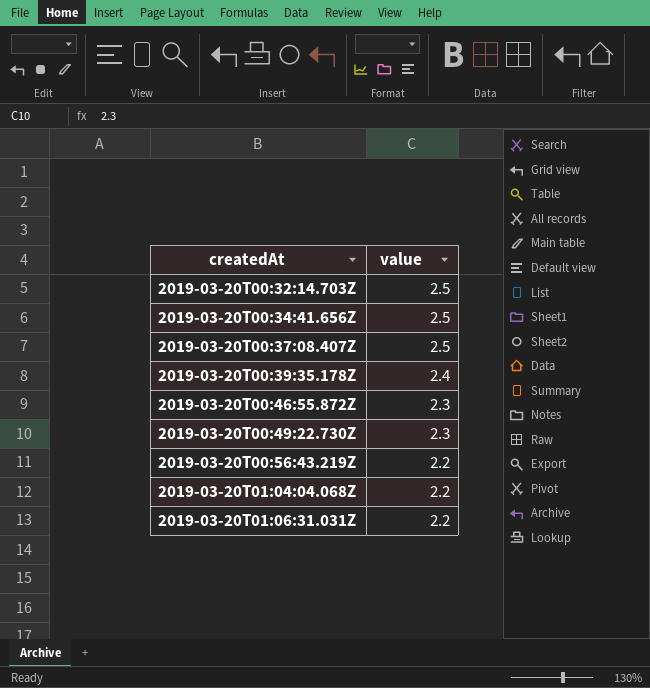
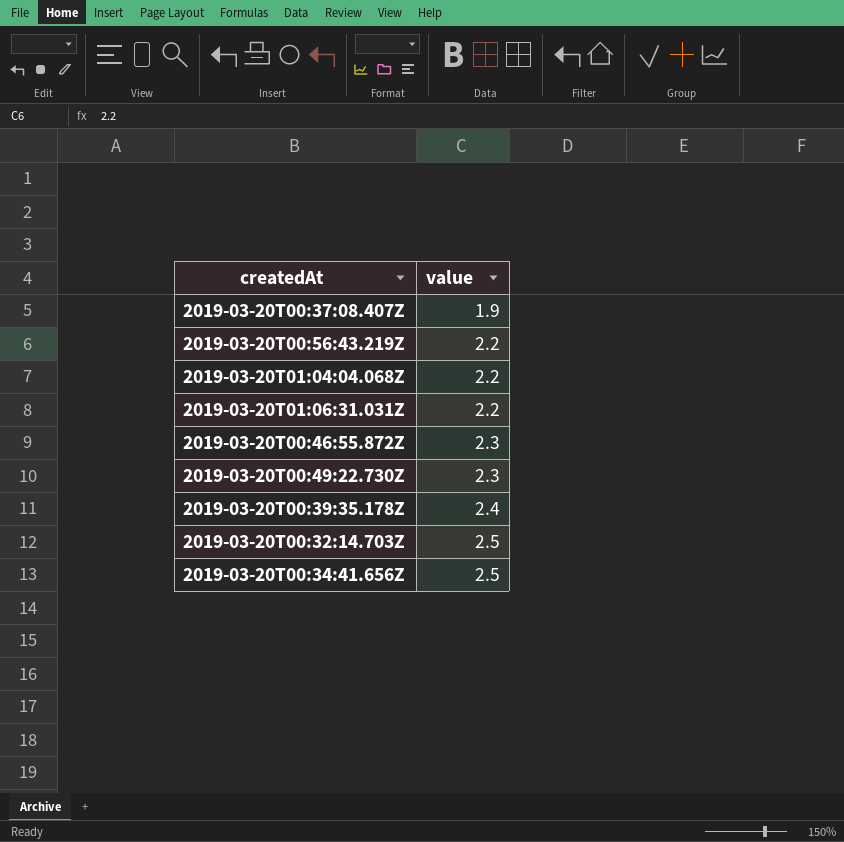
row order: createdAt ascending -> value ascending
2019-03-20T00:37:08.407Z | value: 2.5 -> 1.9

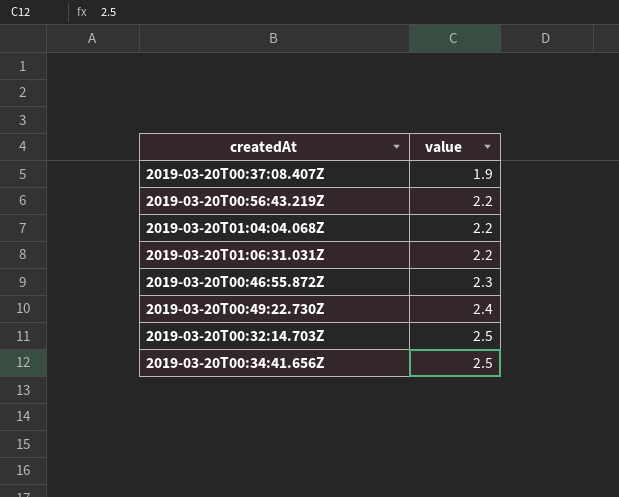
row 2019-03-20T00:39:35.178Z: 2.4 -> none
2019-03-20T00:49:22.730Z | value: 2.3 -> 2.4

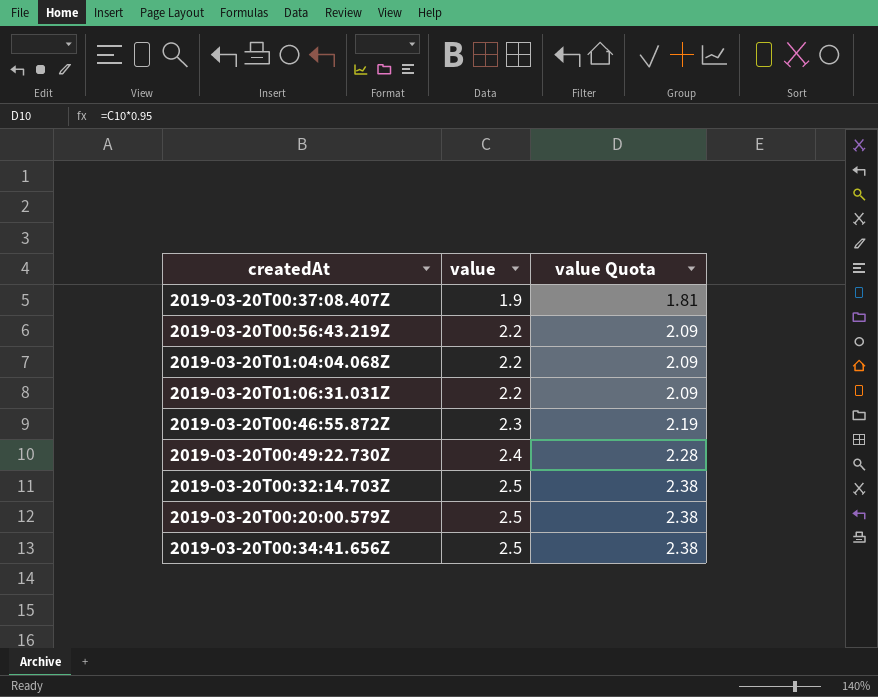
column value Quota | formula: none -> [value] * 0.95
row 2019-03-20T00:20:00.579Z: none -> 2.5 | 2.38

